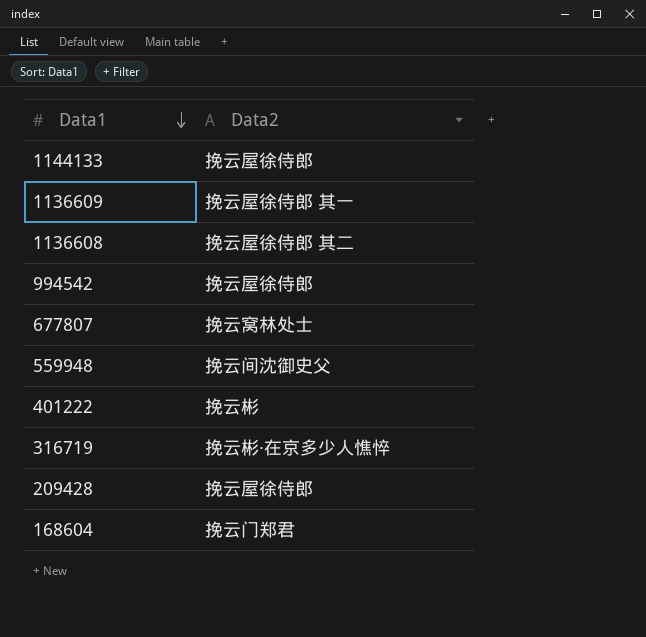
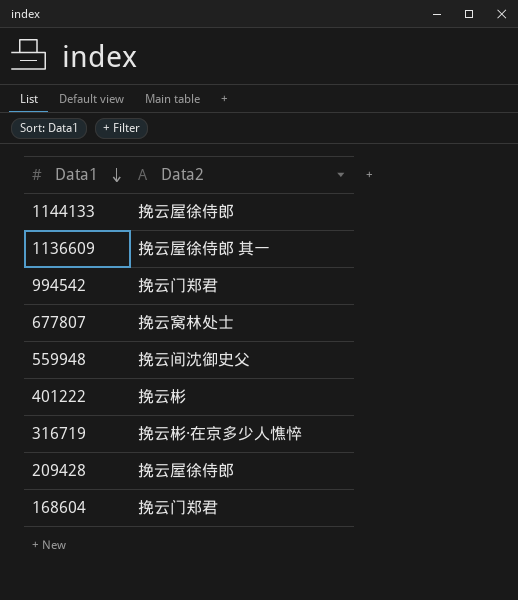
row 1136608: 挽云屋徐侍郎 其二 -> none
994542 | Data2: 挽云屋徐侍郎 -> 挽云门郑君

